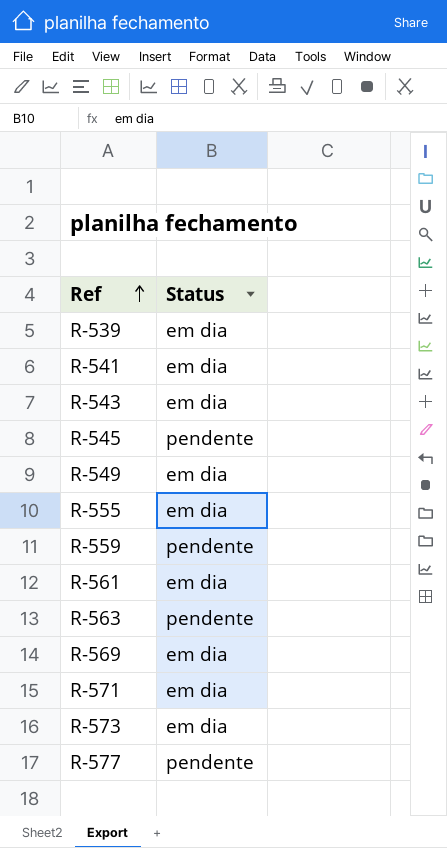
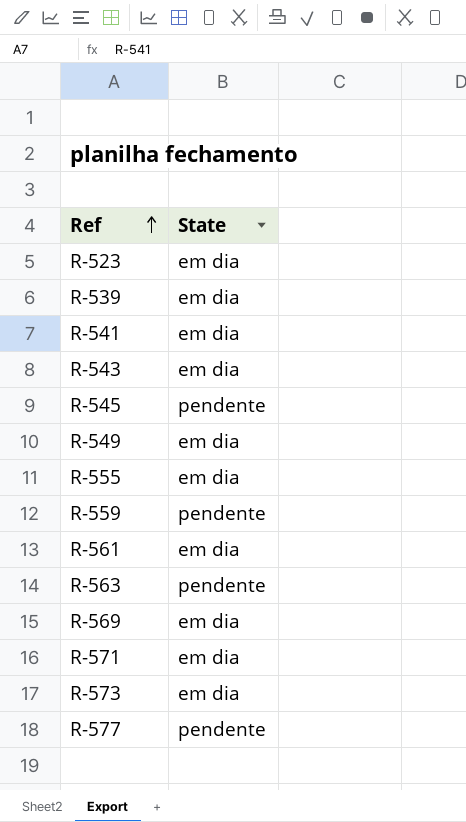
column name: Status -> State
row R-523: none -> em dia

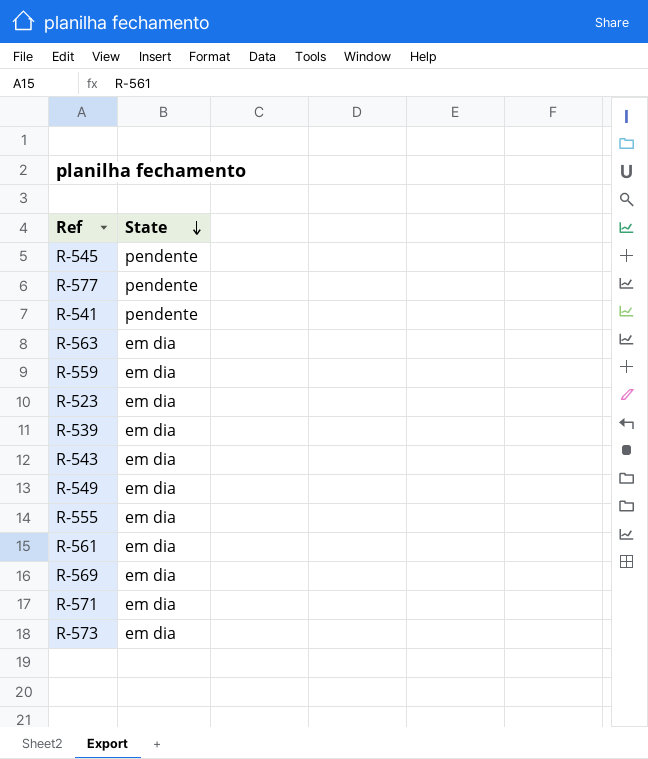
row order: Ref ascending -> State descending
R-541 | State: em dia -> pendente
R-563 | State: pendente -> em dia
R-559 | State: pendente -> em dia

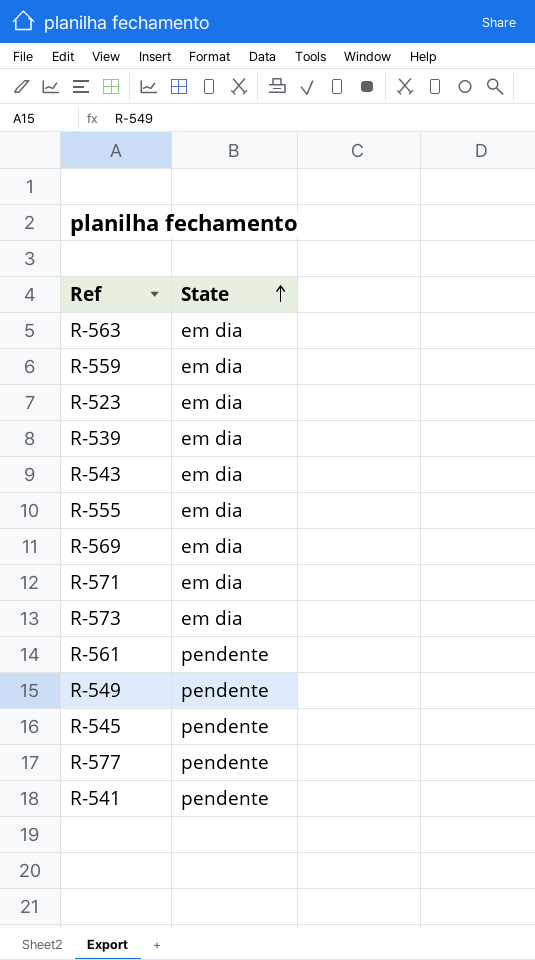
row order: State descending -> State ascending
R-561 | State: em dia -> pendente
R-549 | State: em dia -> pendente

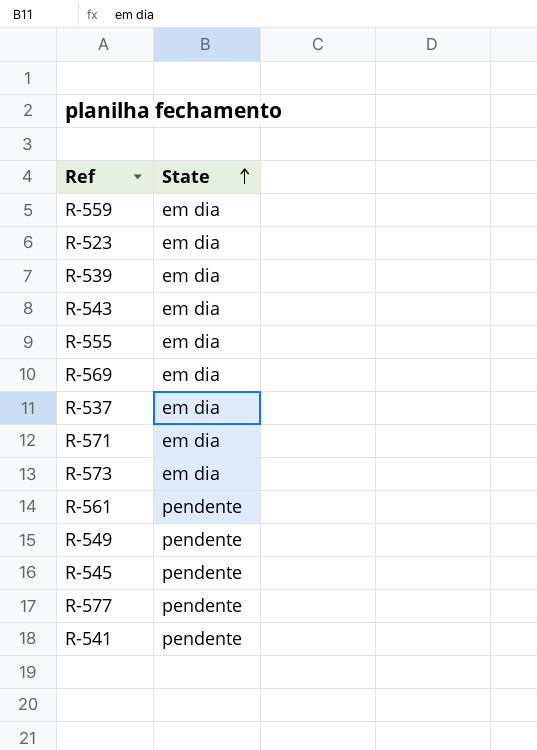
row R-563: em dia -> none
row R-537: none -> em dia

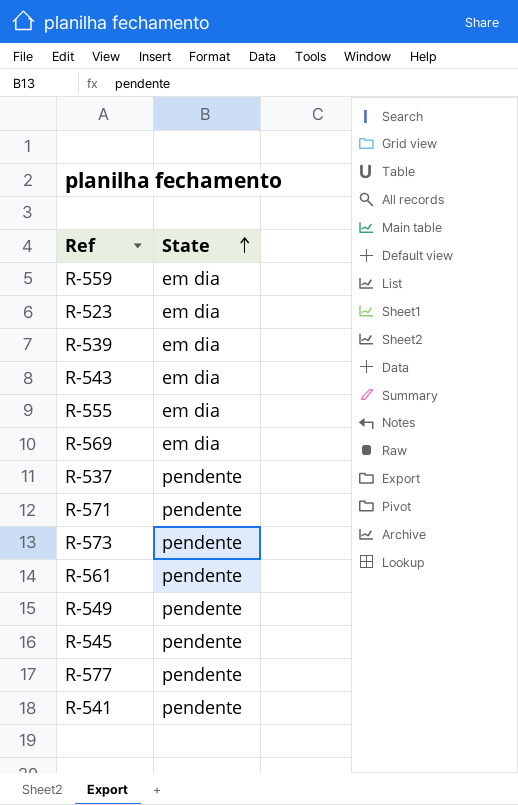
R-537 | State: em dia -> pendente
R-571 | State: em dia -> pendente
R-573 | State: em dia -> pendente

